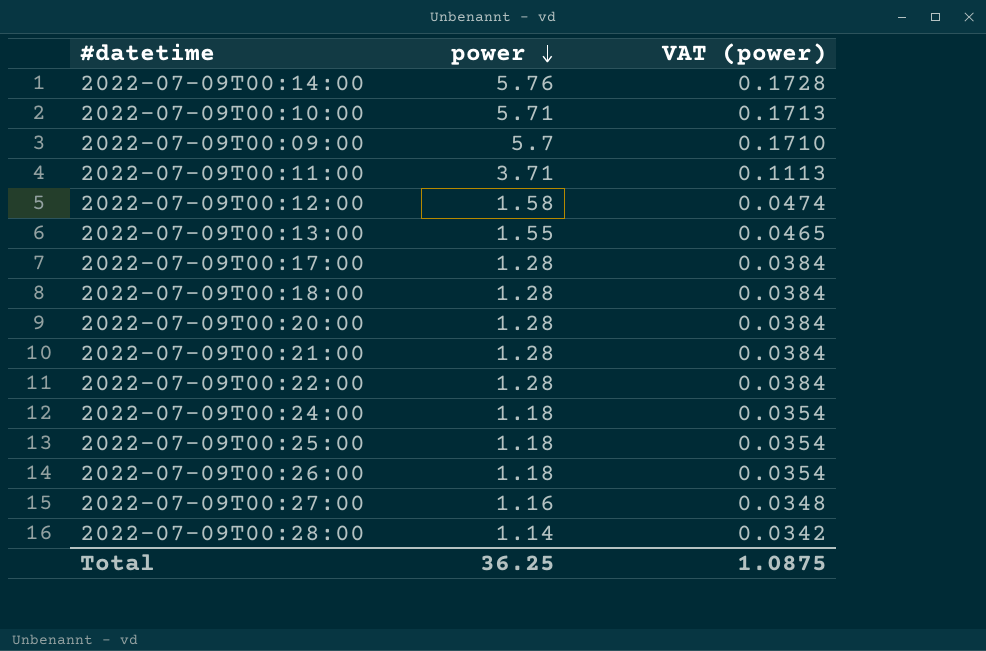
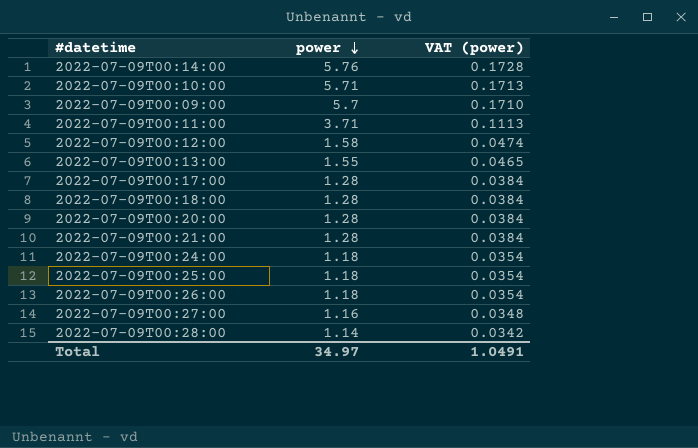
row 2022-07-09T00:22:00: 1.28 | 0.0384 -> none
Total | power: 36.25 -> 34.97
Total | VAT (power): 1.0875 -> 1.0491

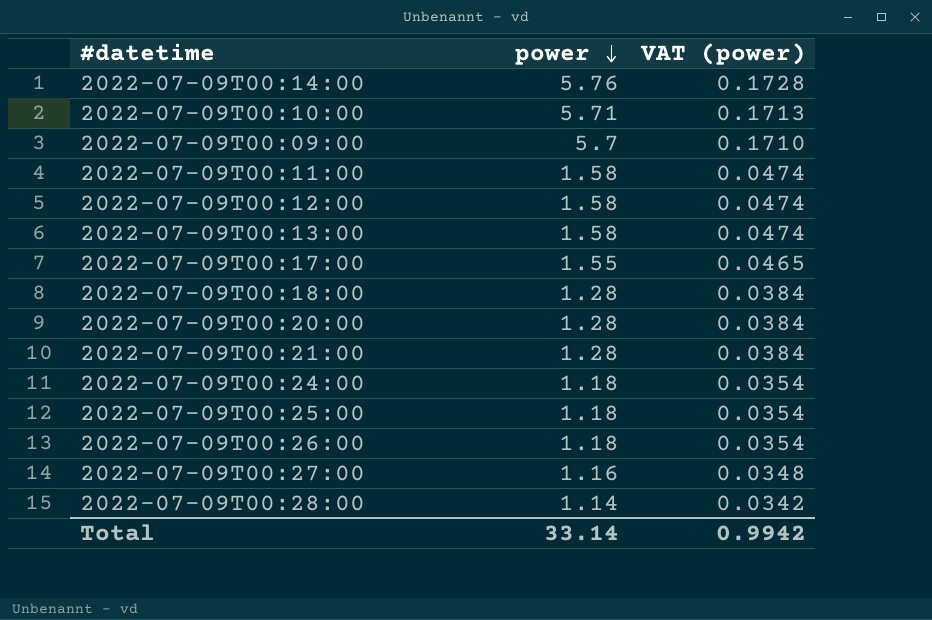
2022-07-09T00:11:00 | power: 3.71 -> 1.58
2022-07-09T00:11:00 | VAT (power): 0.1113 -> 0.0474
2022-07-09T00:13:00 | power: 1.55 -> 1.58
2022-07-09T00:13:00 | VAT (power): 0.0465 -> 0.0474
2022-07-09T00:17:00 | power: 1.28 -> 1.55
2022-07-09T00:17:00 | VAT (power): 0.0384 -> 0.0465
Total | power: 34.97 -> 33.14
Total | VAT (power): 1.0491 -> 0.9942

